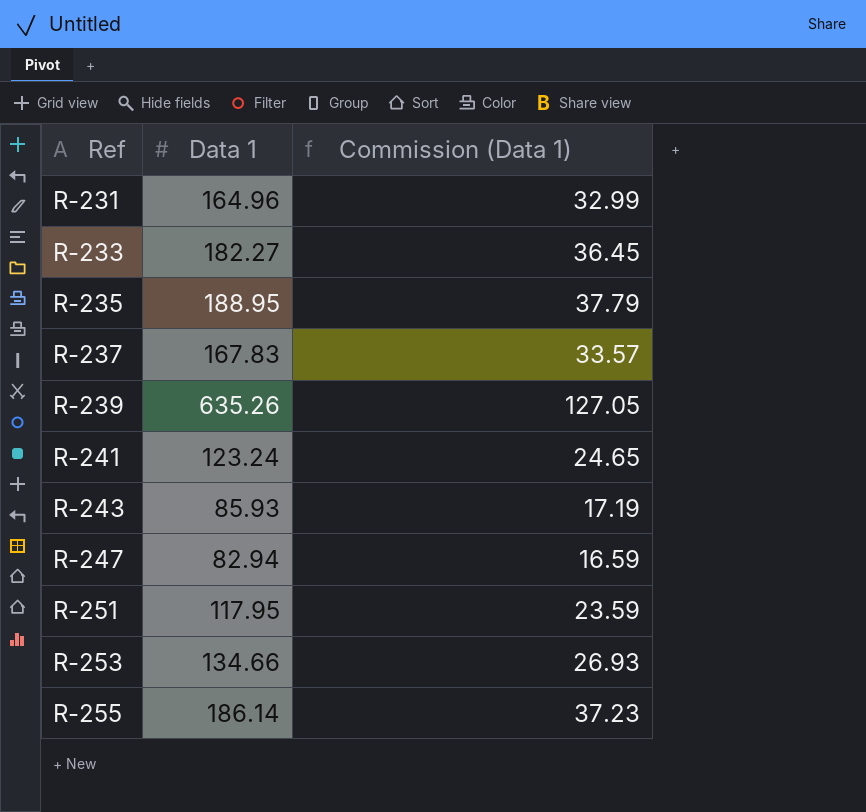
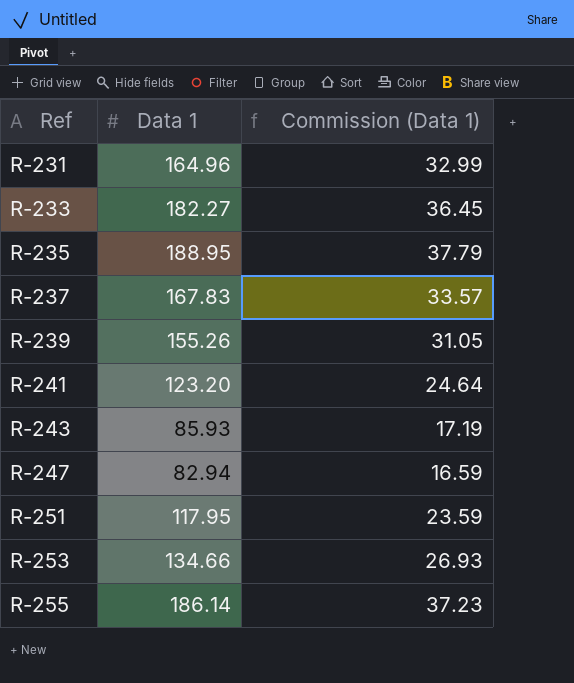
R-239 | Data 1: 635.26 -> 155.26
R-239 | Commission (Data 1): 127.05 -> 31.05
R-241 | Data 1: 123.24 -> 123.20
R-241 | Commission (Data 1): 24.65 -> 24.64

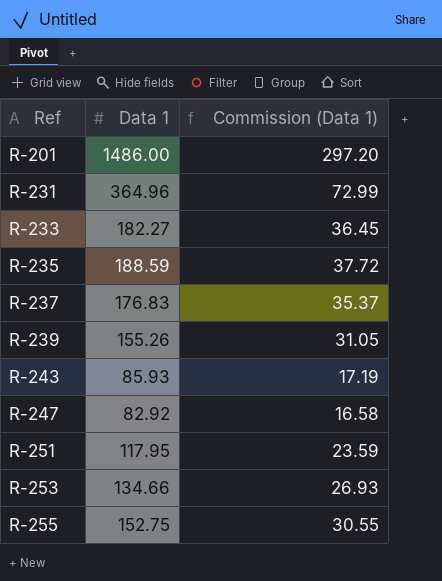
row R-241: 123.20 | 24.64 -> none
row R-201: none -> 1486.00 | 297.20
R-231 | Data 1: 164.96 -> 364.96
R-231 | Commission (Data 1): 32.99 -> 72.99
R-235 | Data 1: 188.95 -> 188.59
R-235 | Commission (Data 1): 37.79 -> 37.72
R-237 | Data 1: 167.83 -> 176.83
R-237 | Commission (Data 1): 33.57 -> 35.37
R-247 | Data 1: 82.94 -> 82.92
R-247 | Commission (Data 1): 16.59 -> 16.58
R-255 | Data 1: 186.14 -> 152.75
R-255 | Commission (Data 1): 37.23 -> 30.55

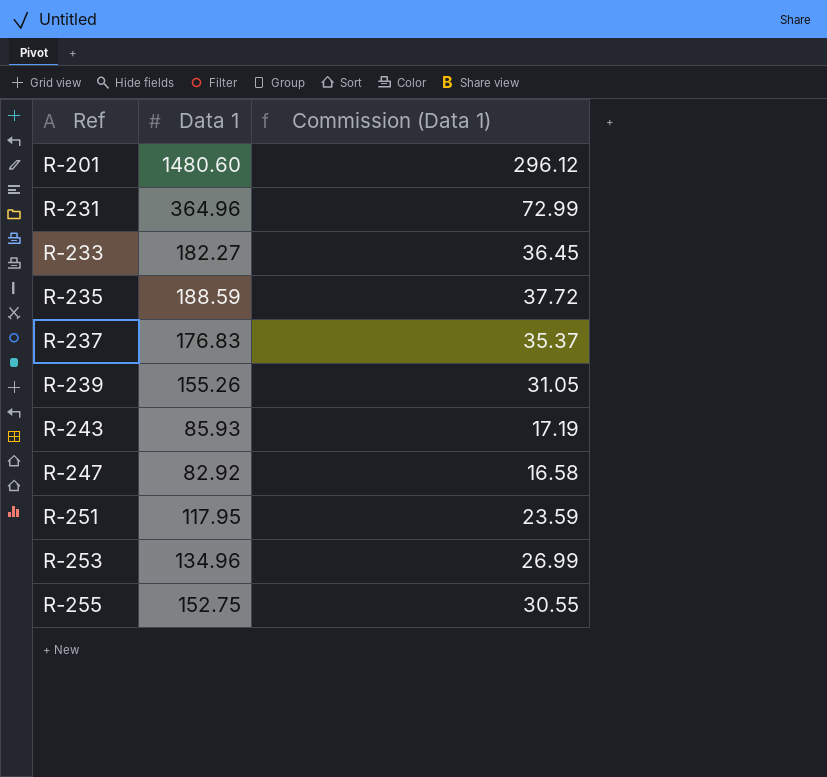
R-201 | Data 1: 1486.00 -> 1480.60
R-201 | Commission (Data 1): 297.20 -> 296.12
R-253 | Data 1: 134.66 -> 134.96
R-253 | Commission (Data 1): 26.93 -> 26.99

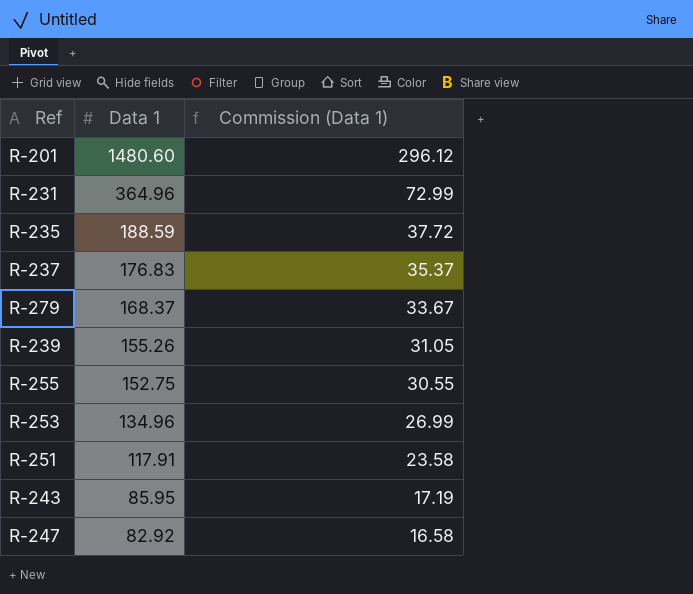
row order: Ref ascending -> Data 1 descending
row R-233: 182.27 | 36.45 -> none
row R-279: none -> 168.37 | 33.67
R-251 | Data 1: 117.95 -> 117.91
R-251 | Commission (Data 1): 23.59 -> 23.58
R-243 | Data 1: 85.93 -> 85.95

